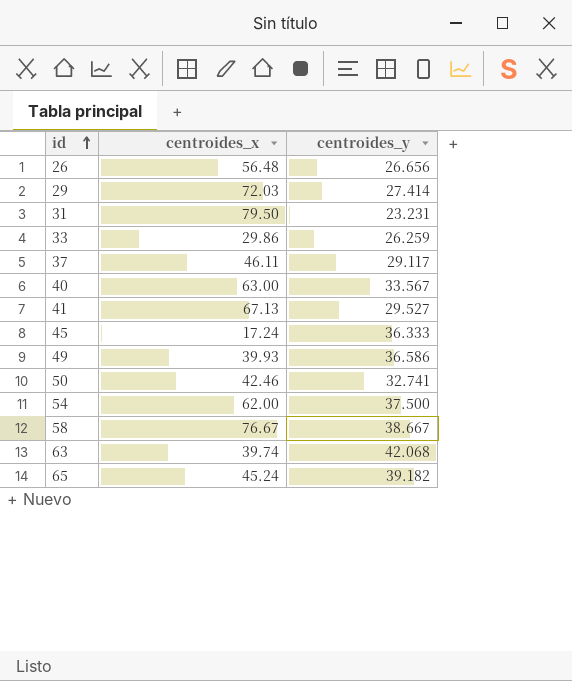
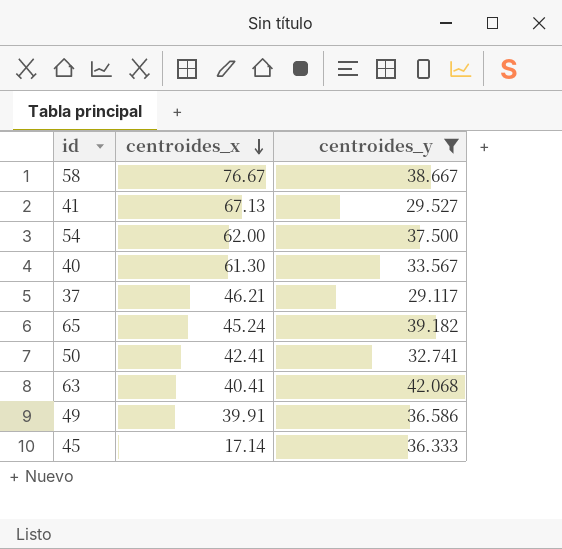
filter: none -> centroides_y >= 29.117
row order: id ascending -> centroides_x descending
40 | centroides_x: 63.00 -> 61.30
37 | centroides_x: 46.11 -> 46.21
50 | centroides_x: 42.46 -> 42.41
63 | centroides_x: 39.74 -> 40.41
49 | centroides_x: 39.93 -> 39.91
45 | centroides_x: 17.24 -> 17.14

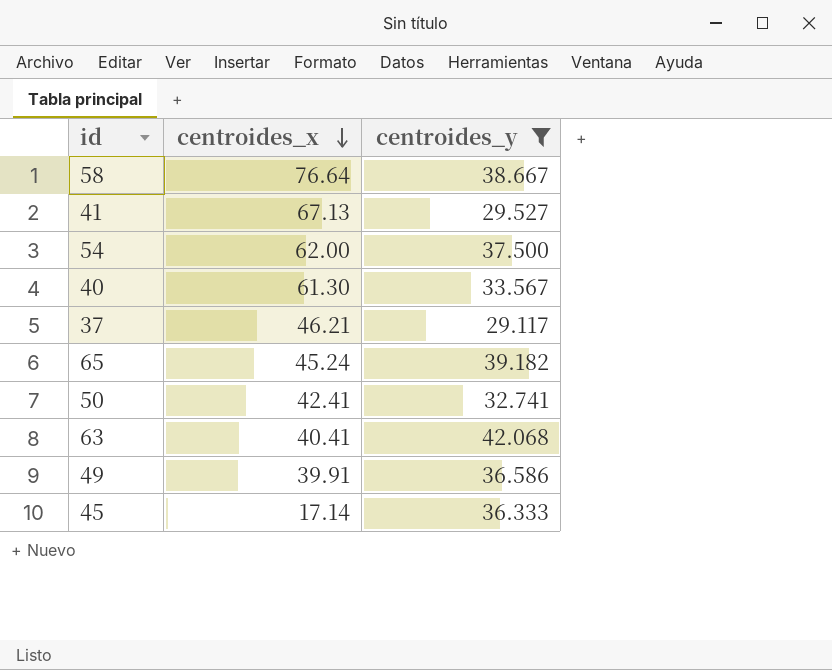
58 | centroides_x: 76.67 -> 76.64

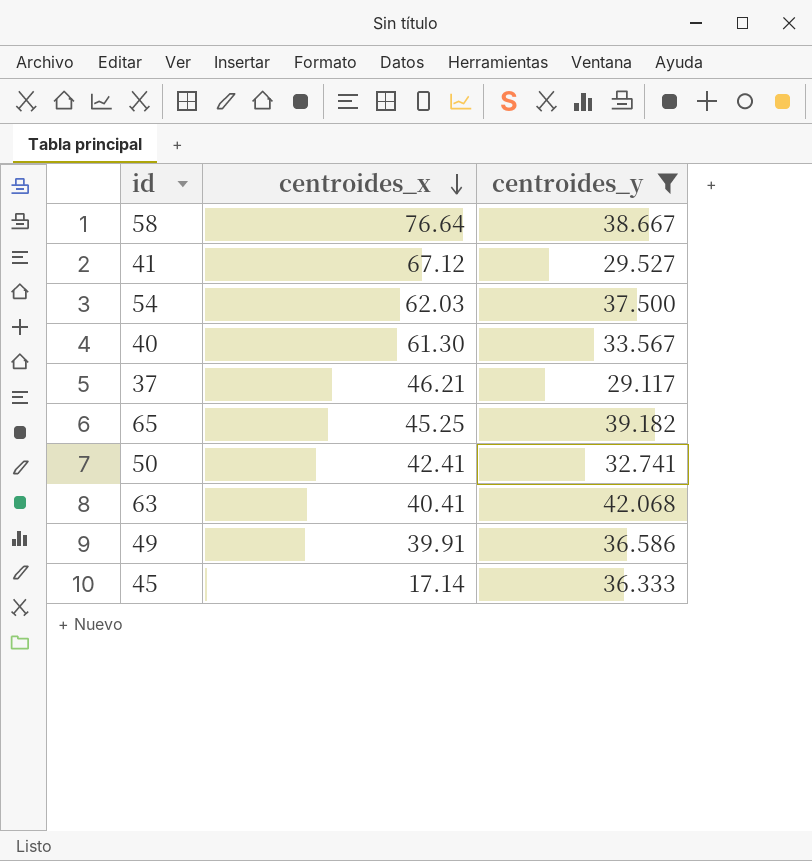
41 | centroides_x: 67.13 -> 67.12
54 | centroides_x: 62.00 -> 62.03
65 | centroides_x: 45.24 -> 45.25

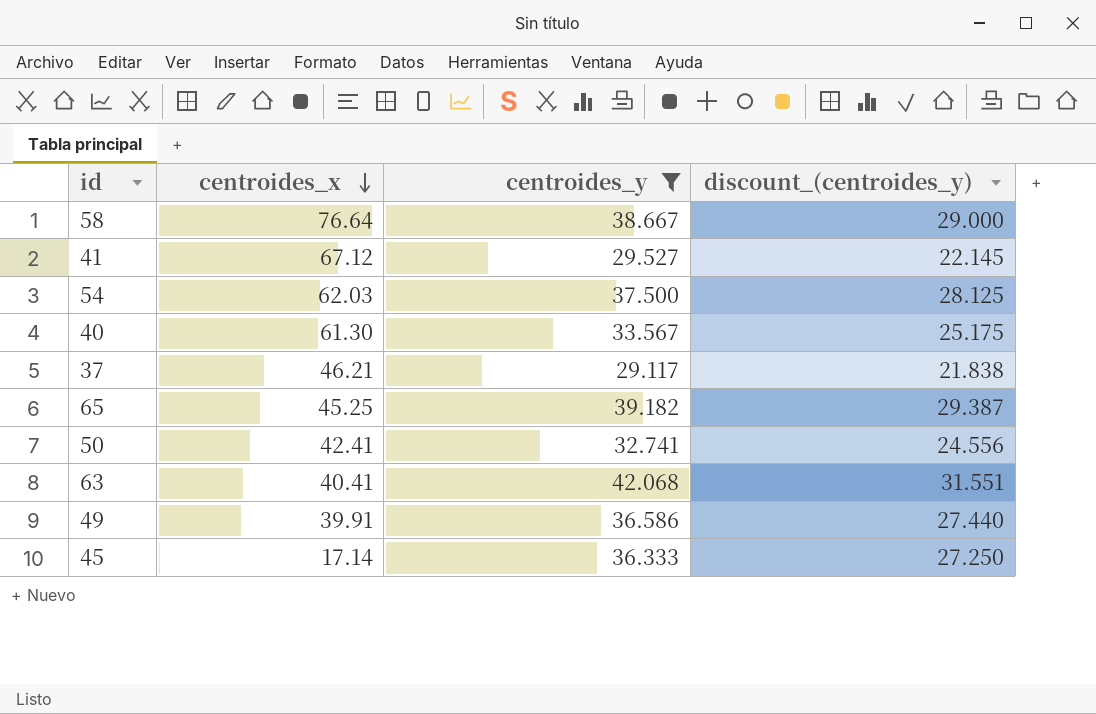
column discount_(centroides_y) | formula: none -> [centroides_y] * 0.75

